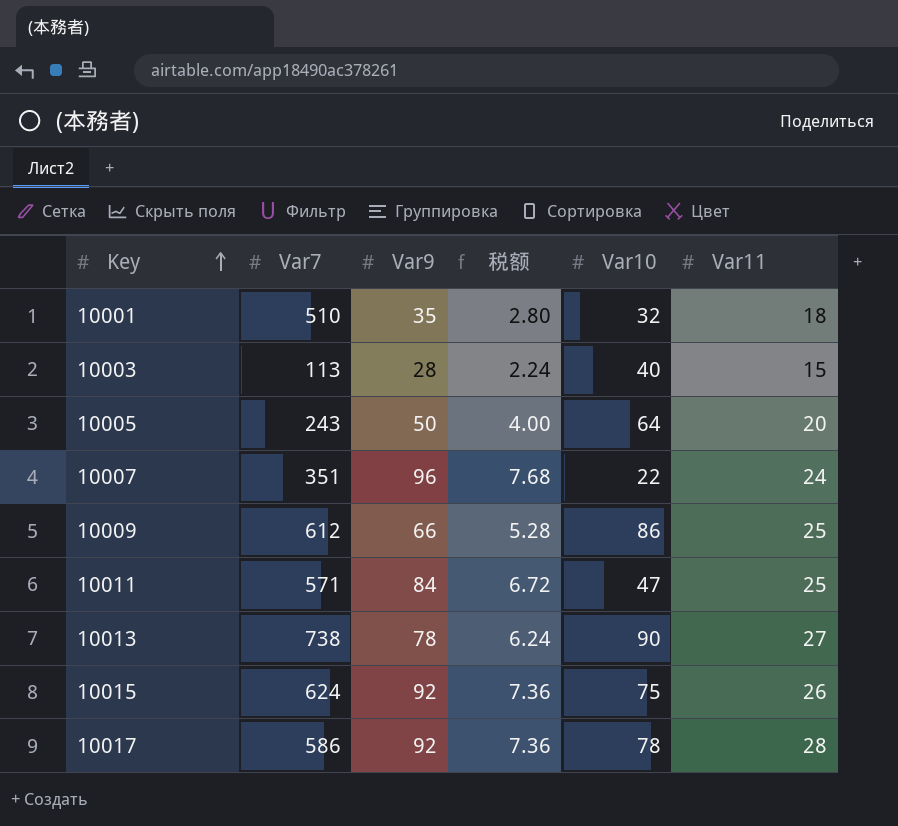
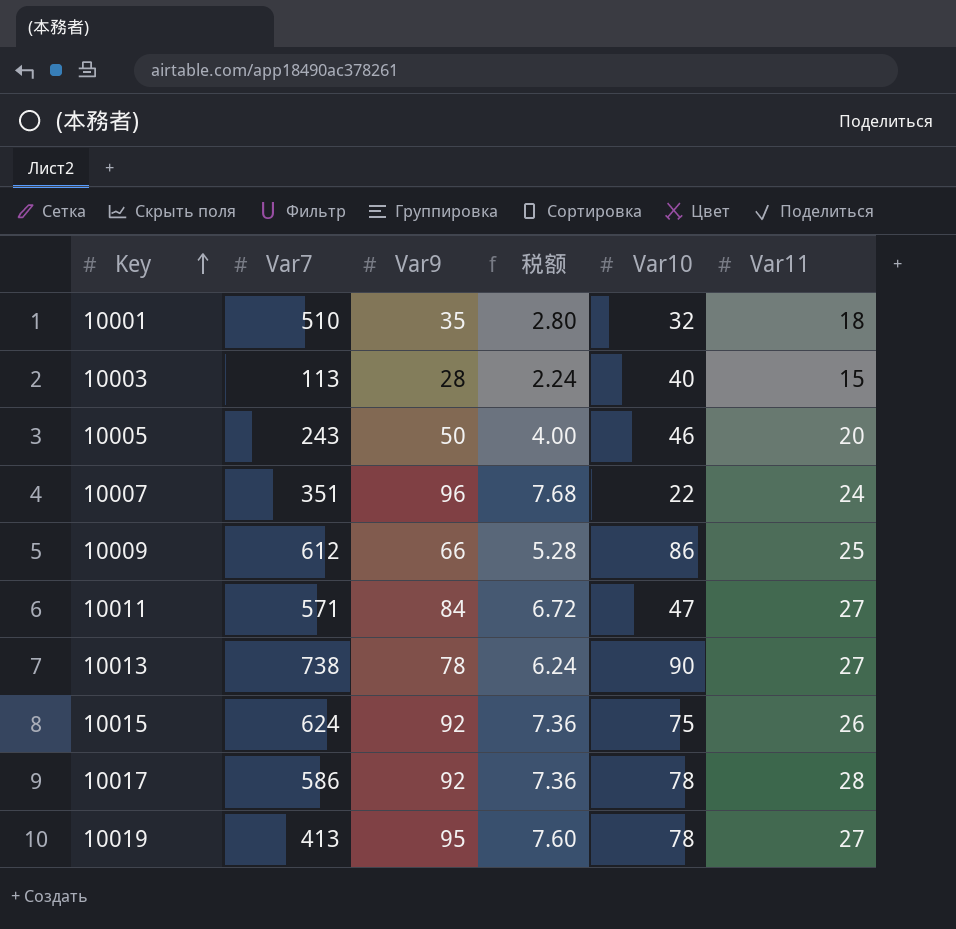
10005 | Var10: 64 -> 46
10011 | Var11: 25 -> 27
row 10019: none -> 413 | 95 | 7.60 | 78 | 27

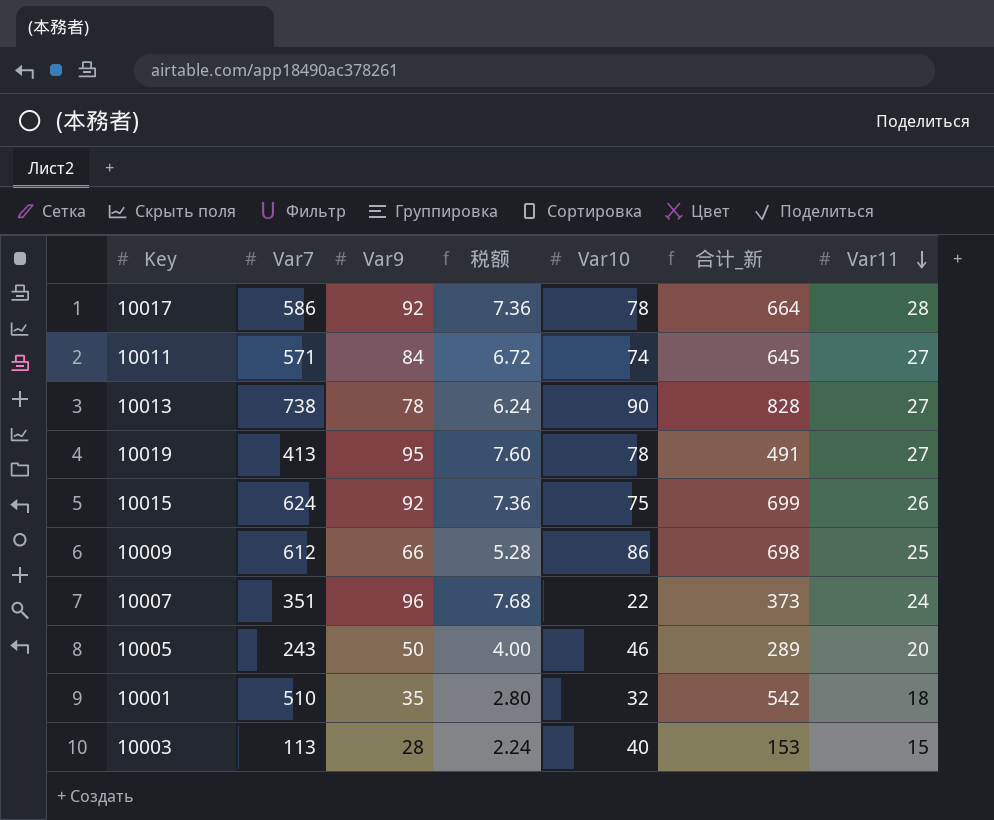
row order: Key ascending -> Var11 descending
column 合计_新 | formula: none -> [Var7] + [Var10]
10011 | Var10: 47 -> 74

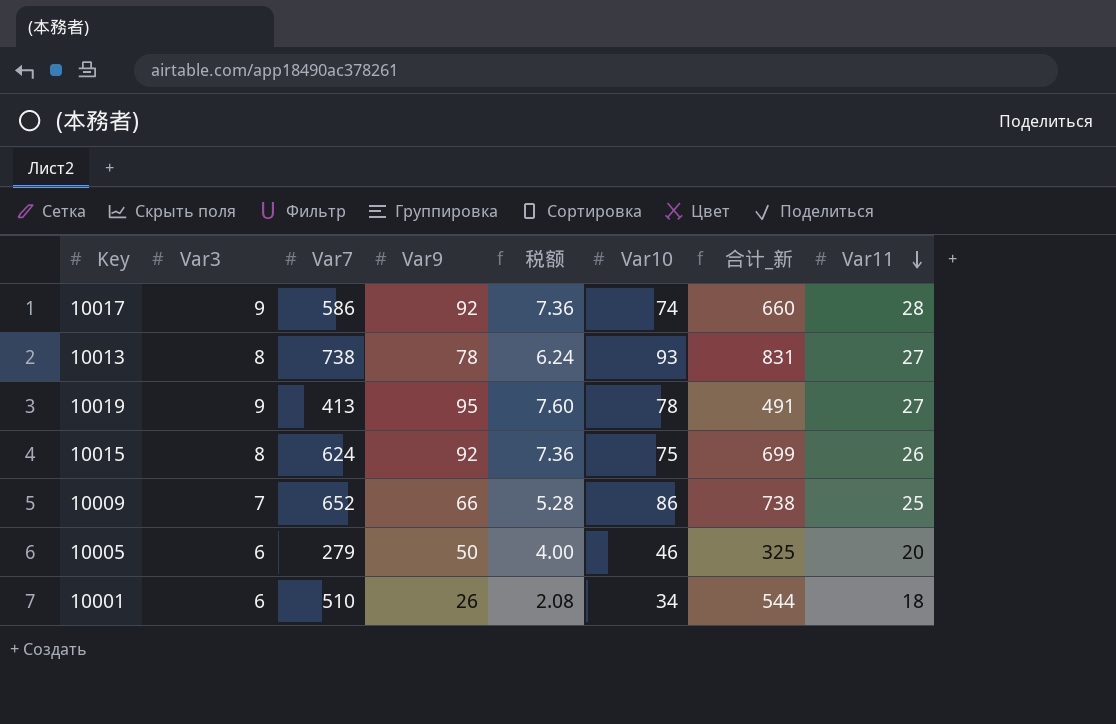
column Var3 | position: none -> 2
row 10011: 571 | 84 | 6.72 | 74 | 645 | 27 -> none
row 10007: 351 | 96 | 7.68 | 22 | 373 | 24 -> none
row 10003: 113 | 28 | 2.24 | 40 | 153 | 15 -> none
10017 | Var10: 78 -> 74
10017 | 合计_新: 664 -> 660
10013 | Var10: 90 -> 93
10013 | 合计_新: 828 -> 831
10009 | Var7: 612 -> 652
10009 | 合计_新: 698 -> 738
10005 | Var7: 243 -> 279
10005 | 合计_新: 289 -> 325
10001 | Var9: 35 -> 26
10001 | 税额: 2.80 -> 2.08
10001 | Var10: 32 -> 34
10001 | 合计_新: 542 -> 544

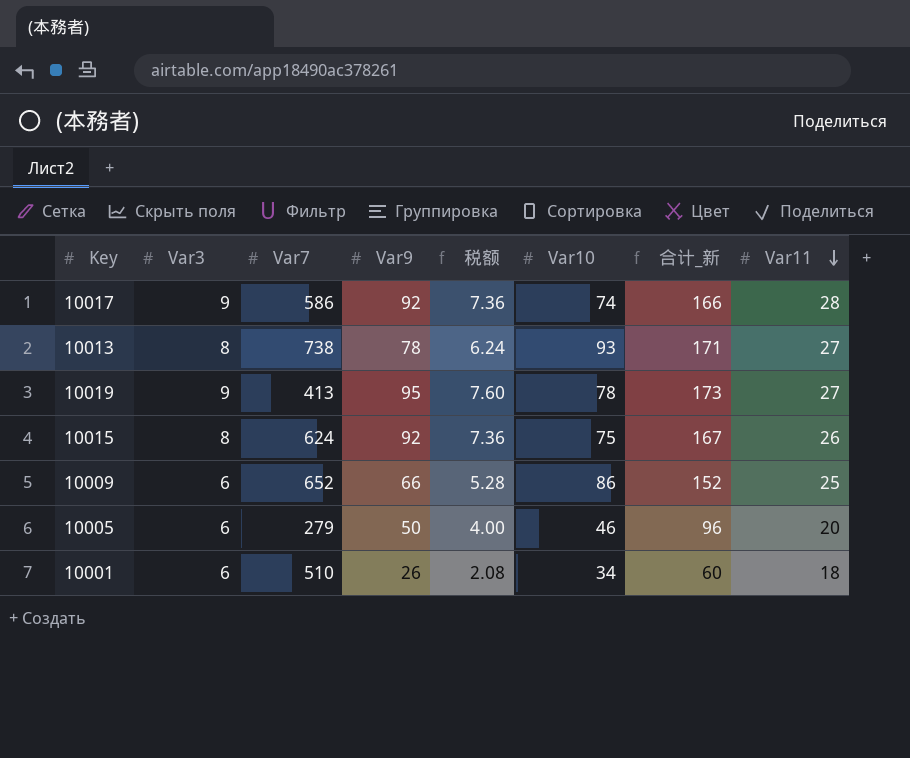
column 合计_新 | formula: [Var7] + [Var10] -> [Var9] + [Var10]
10009 | Var3: 7 -> 6

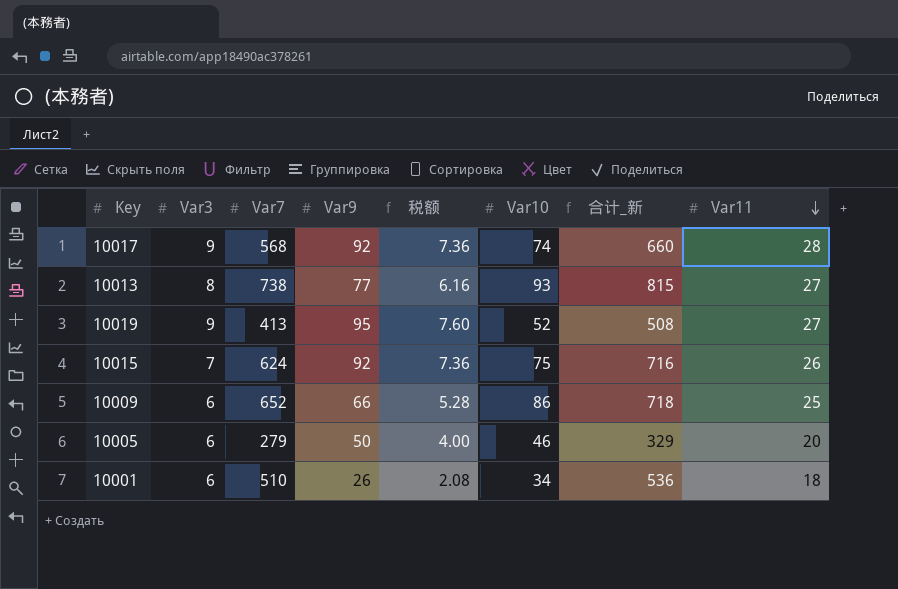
column 合计_新 | formula: [Var9] + [Var10] -> [Var7] + [Var9]
10017 | Var7: 586 -> 568
10013 | Var9: 78 -> 77
10013 | 税额: 6.24 -> 6.16
10019 | Var10: 78 -> 52
10015 | Var3: 8 -> 7

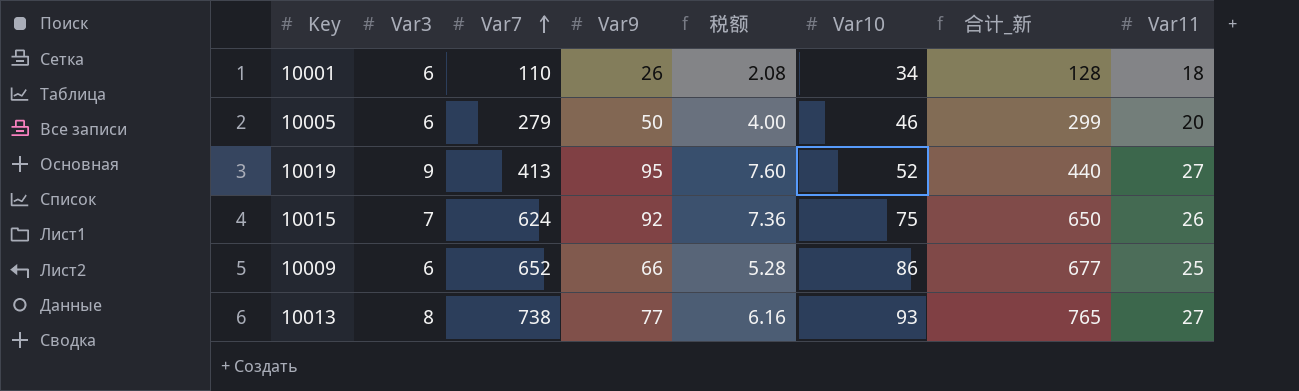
row order: Var11 descending -> Var7 ascending
column 合计_新 | formula: [Var7] + [Var9] -> [Var7] + [Var11]
row 10017: 9 | 568 | 92 | 7.36 | 74 | 660 | 28 -> none
10001 | Var7: 510 -> 110

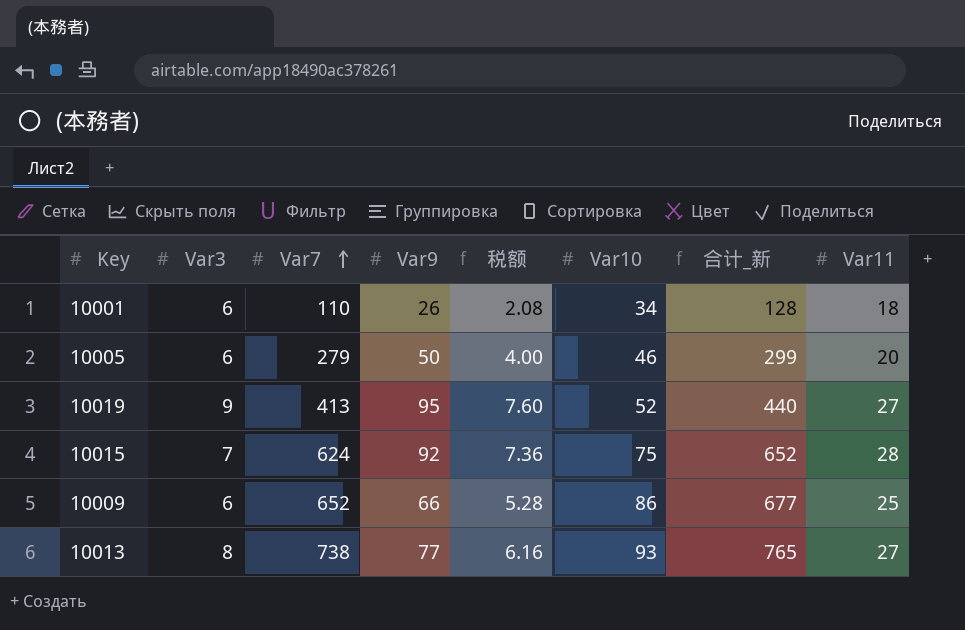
10015 | 合计_新: 650 -> 652
10015 | Var11: 26 -> 28

